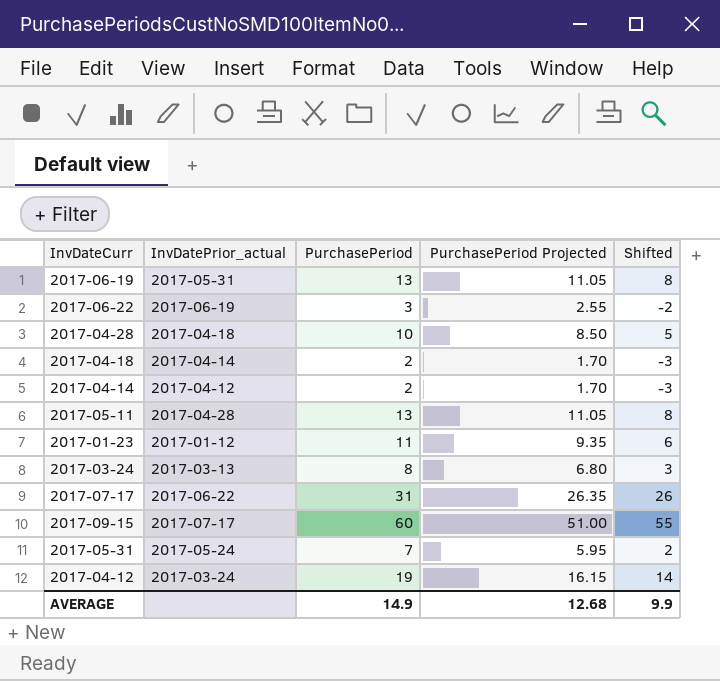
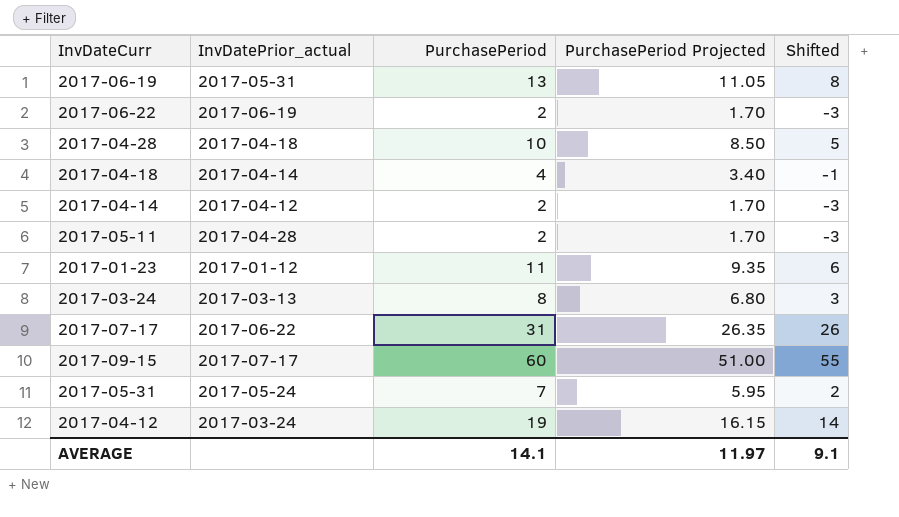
2017-06-22 | PurchasePeriod: 3 -> 2
2017-06-22 | PurchasePeriod Projected: 2.55 -> 1.70
2017-06-22 | Shifted: -2 -> -3
2017-04-18 | PurchasePeriod: 2 -> 4
2017-04-18 | PurchasePeriod Projected: 1.70 -> 3.40
2017-04-18 | Shifted: -3 -> -1
2017-05-11 | PurchasePeriod: 13 -> 2
2017-05-11 | PurchasePeriod Projected: 11.05 -> 1.70
2017-05-11 | Shifted: 8 -> -3
AVERAGE | PurchasePeriod: 14.9 -> 14.1
AVERAGE | PurchasePeriod Projected: 12.68 -> 11.97
AVERAGE | Shifted: 9.9 -> 9.1

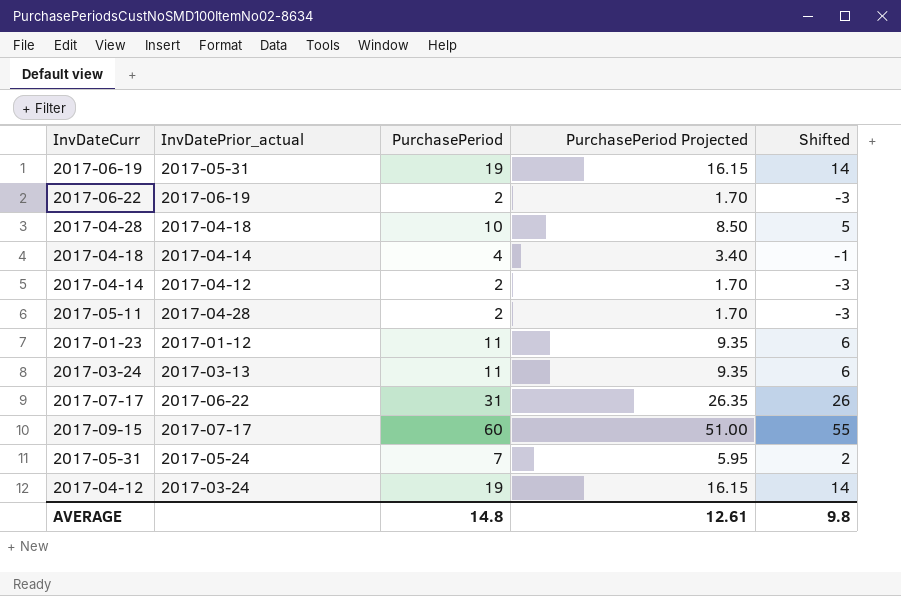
2017-06-19 | PurchasePeriod: 13 -> 19
2017-06-19 | PurchasePeriod Projected: 11.05 -> 16.15
2017-06-19 | Shifted: 8 -> 14
2017-03-24 | PurchasePeriod: 8 -> 11
2017-03-24 | PurchasePeriod Projected: 6.80 -> 9.35
2017-03-24 | Shifted: 3 -> 6
AVERAGE | PurchasePeriod: 14.1 -> 14.8
AVERAGE | PurchasePeriod Projected: 11.97 -> 12.61
AVERAGE | Shifted: 9.1 -> 9.8

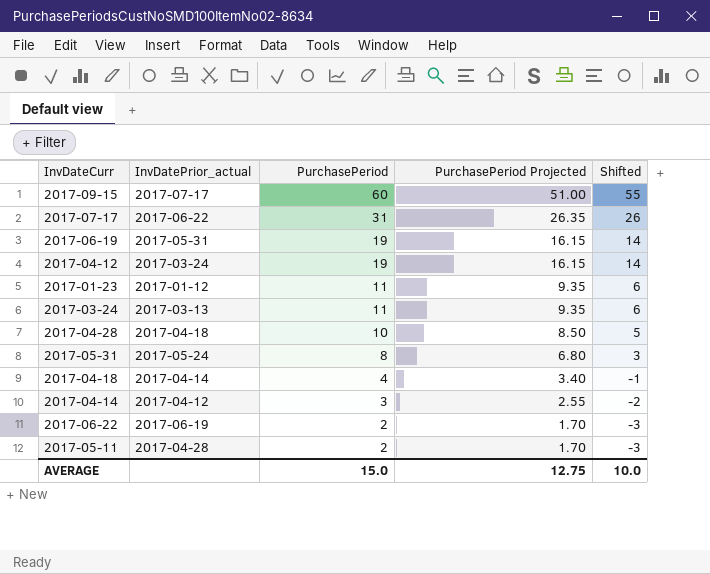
row order: none -> PurchasePeriod descending
2017-05-31 | PurchasePeriod: 7 -> 8
2017-05-31 | PurchasePeriod Projected: 5.95 -> 6.80
2017-05-31 | Shifted: 2 -> 3
2017-04-14 | PurchasePeriod: 2 -> 3
2017-04-14 | PurchasePeriod Projected: 1.70 -> 2.55
2017-04-14 | Shifted: -3 -> -2
AVERAGE | PurchasePeriod: 14.8 -> 15.0
AVERAGE | PurchasePeriod Projected: 12.61 -> 12.75
AVERAGE | Shifted: 9.8 -> 10.0

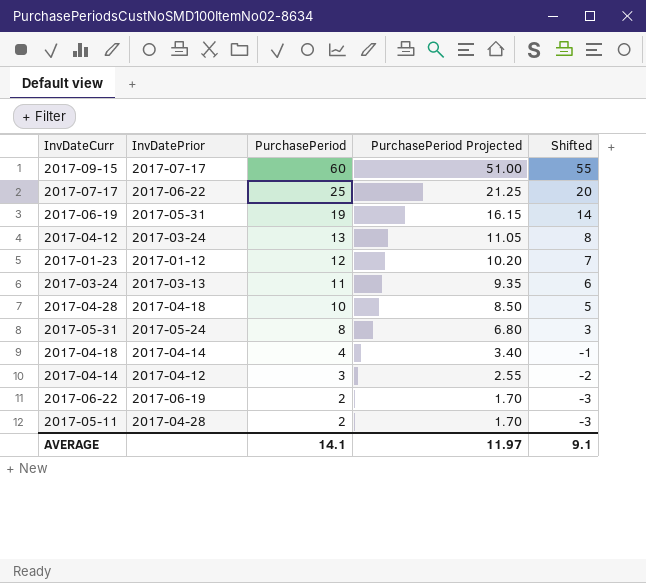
column name: InvDatePrior_actual -> InvDatePrior
2017-07-17 | PurchasePeriod: 31 -> 25
2017-07-17 | PurchasePeriod Projected: 26.35 -> 21.25
2017-07-17 | Shifted: 26 -> 20
2017-04-12 | PurchasePeriod: 19 -> 13
2017-04-12 | PurchasePeriod Projected: 16.15 -> 11.05
2017-04-12 | Shifted: 14 -> 8
2017-01-23 | PurchasePeriod: 11 -> 12
2017-01-23 | PurchasePeriod Projected: 9.35 -> 10.20
2017-01-23 | Shifted: 6 -> 7
AVERAGE | PurchasePeriod: 15.0 -> 14.1
AVERAGE | PurchasePeriod Projected: 12.75 -> 11.97
AVERAGE | Shifted: 10.0 -> 9.1

